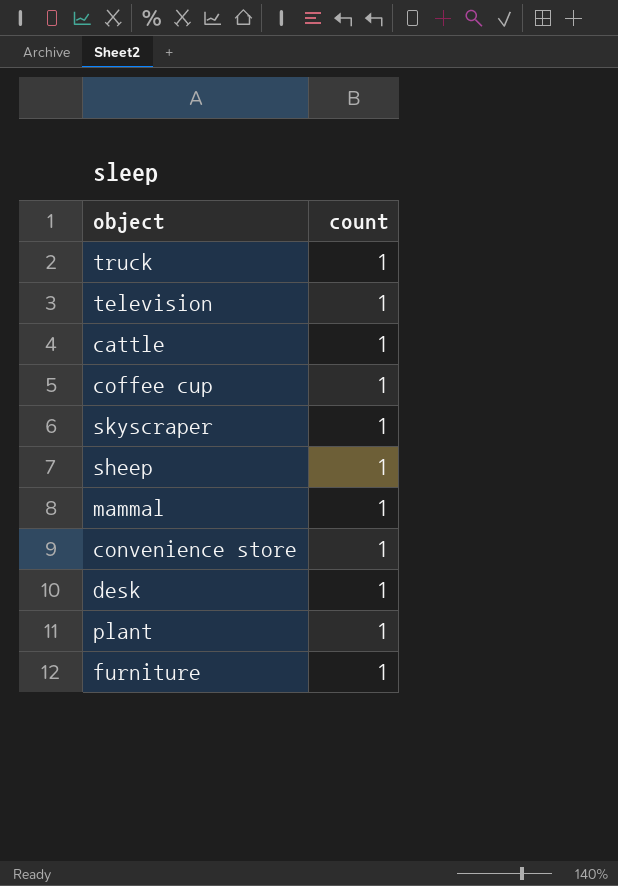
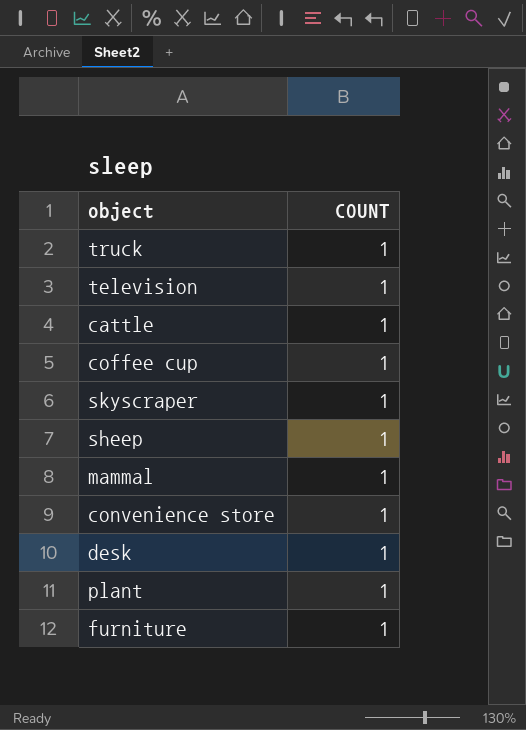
column name: count -> COUNT

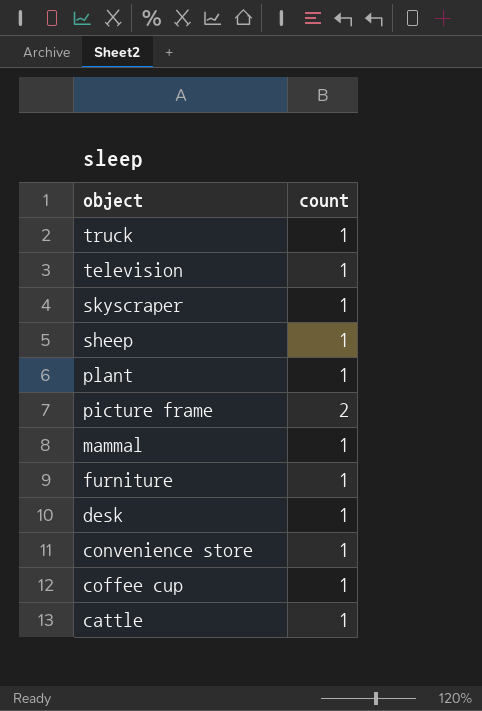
row order: none -> object descending
column name: COUNT -> count
row picture frame: none -> 2

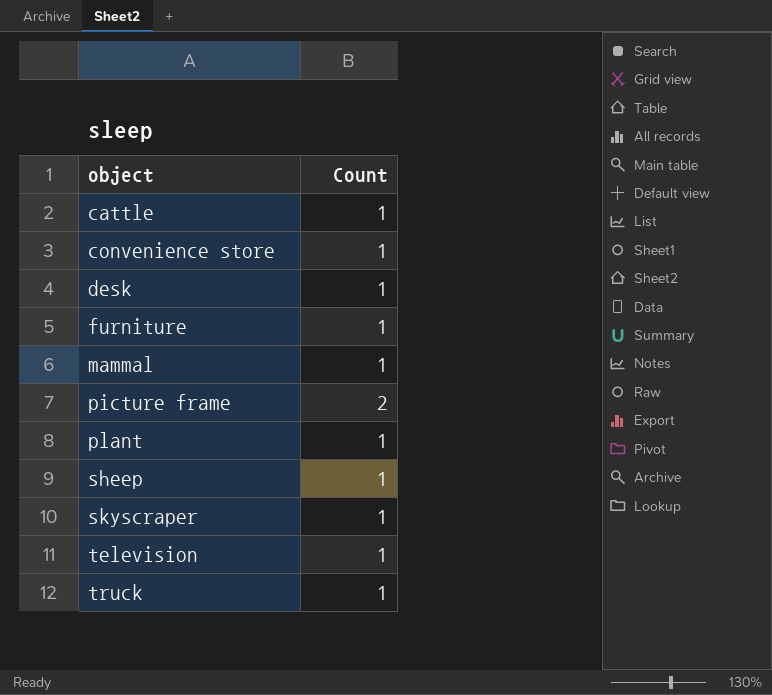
row order: object descending -> object ascending
column name: count -> Count
row coffee cup: 1 -> none

